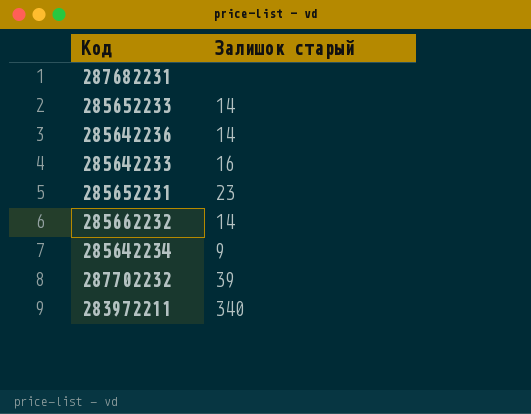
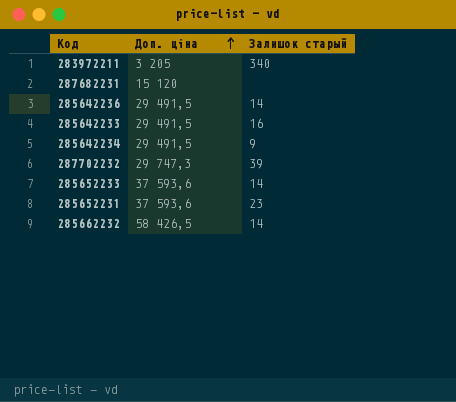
row order: none -> Доп. ціна ascending
column Доп. ціна | position: none -> 2

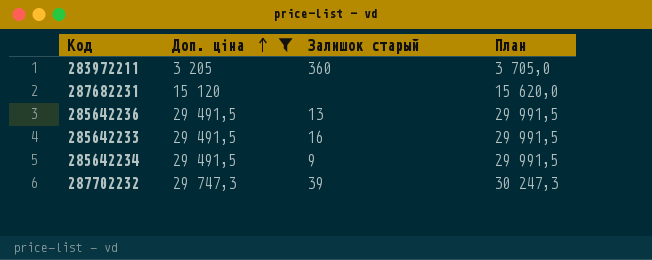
filter: none -> Доп. ціна <= 29 747,3
column План | formula: none -> [Доп. ціна] + 500
283972211 | Залишок старый: 340 -> 360
285642236 | Залишок старый: 14 -> 13

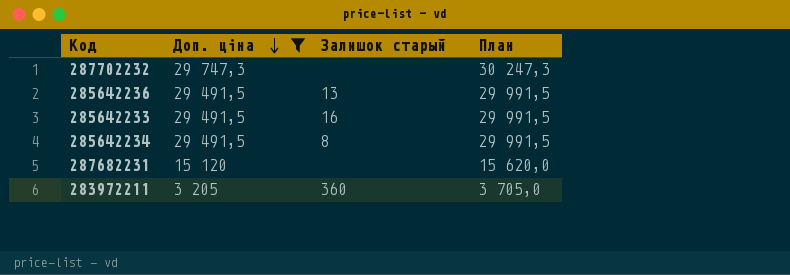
row order: Доп. ціна ascending -> Доп. ціна descending
287702232 | Залишок старый: 39 -> none
285642234 | Залишок старый: 9 -> 8

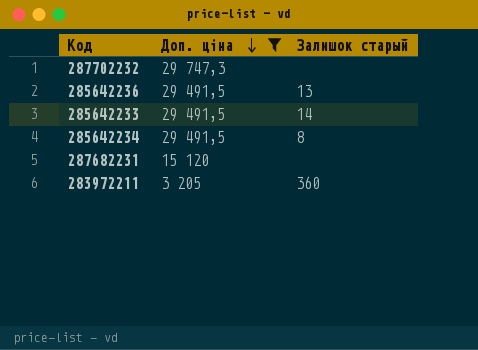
column План | formula: [Доп. ціна] + 500 -> none
285642233 | Залишок старый: 16 -> 14

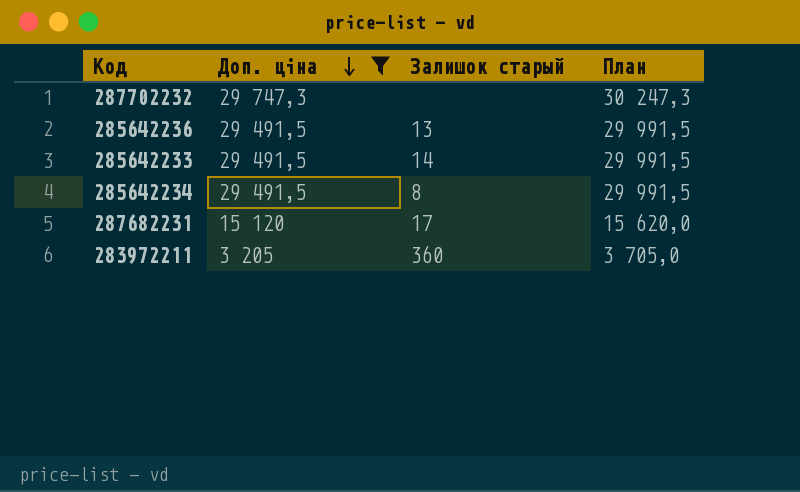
column План | formula: none -> [Доп. ціна] + 500
287682231 | Залишок старый: none -> 17

